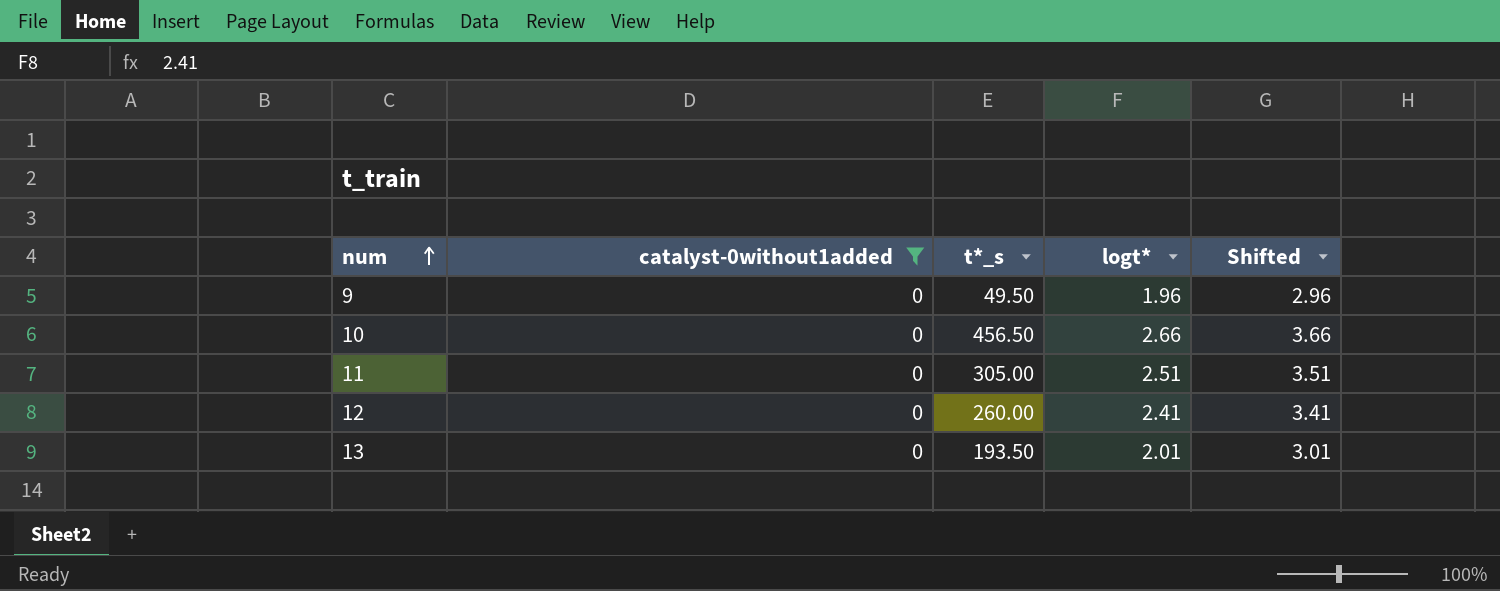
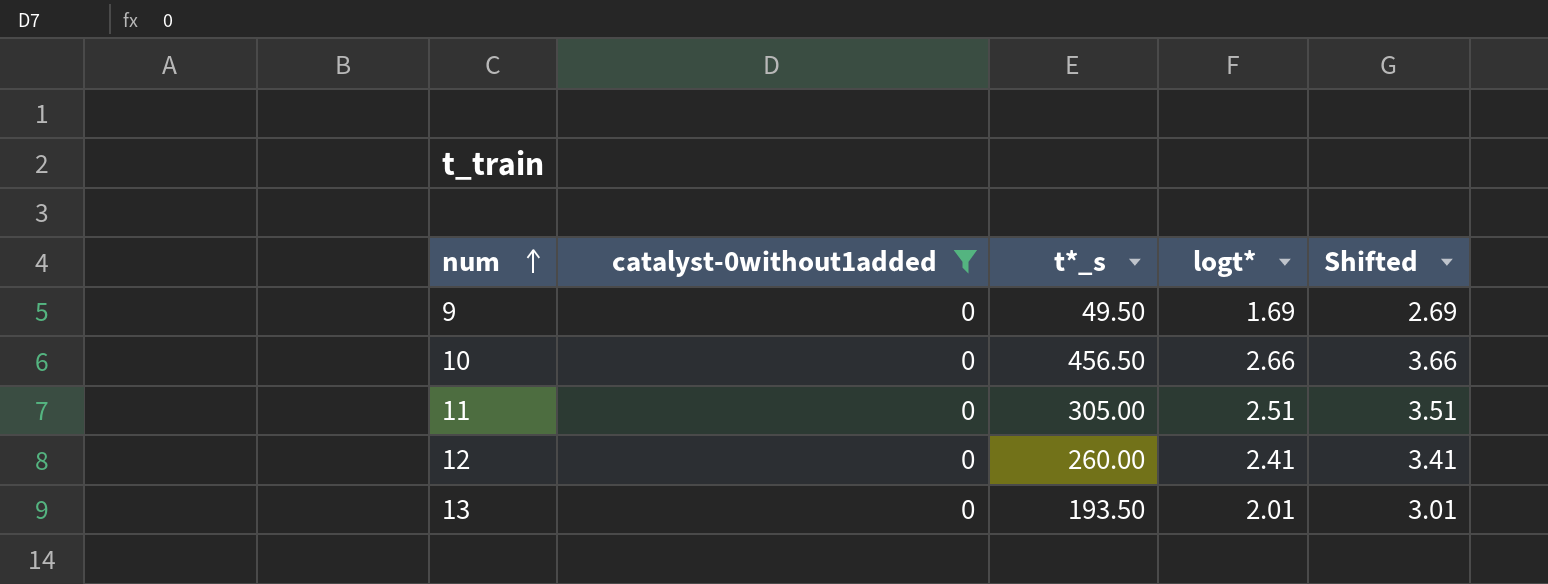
9 | logt*: 1.96 -> 1.69
9 | Shifted: 2.96 -> 2.69

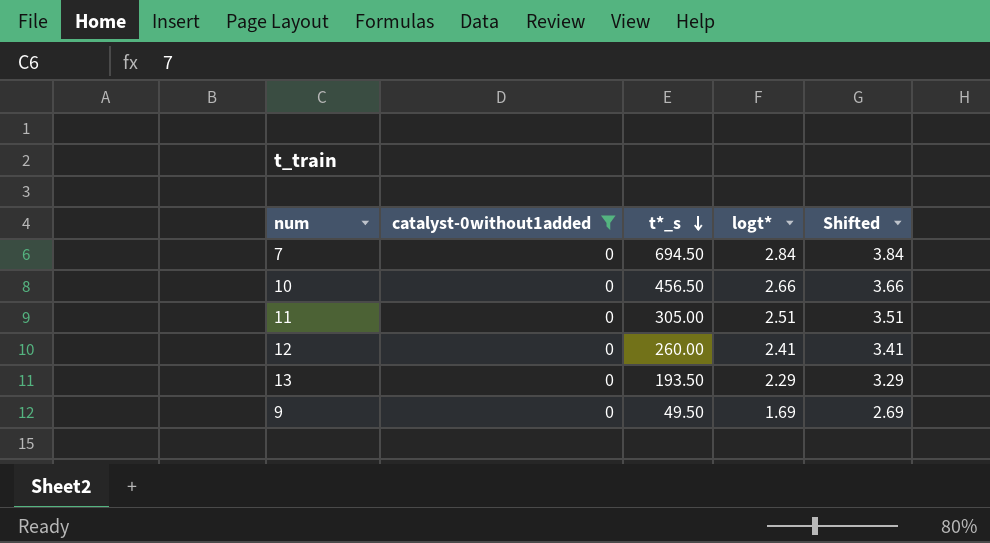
row order: num ascending -> t*_s descending
row 7: none -> 0 | 694.50 | 2.84 | 3.84
13 | logt*: 2.01 -> 2.29
13 | Shifted: 3.01 -> 3.29

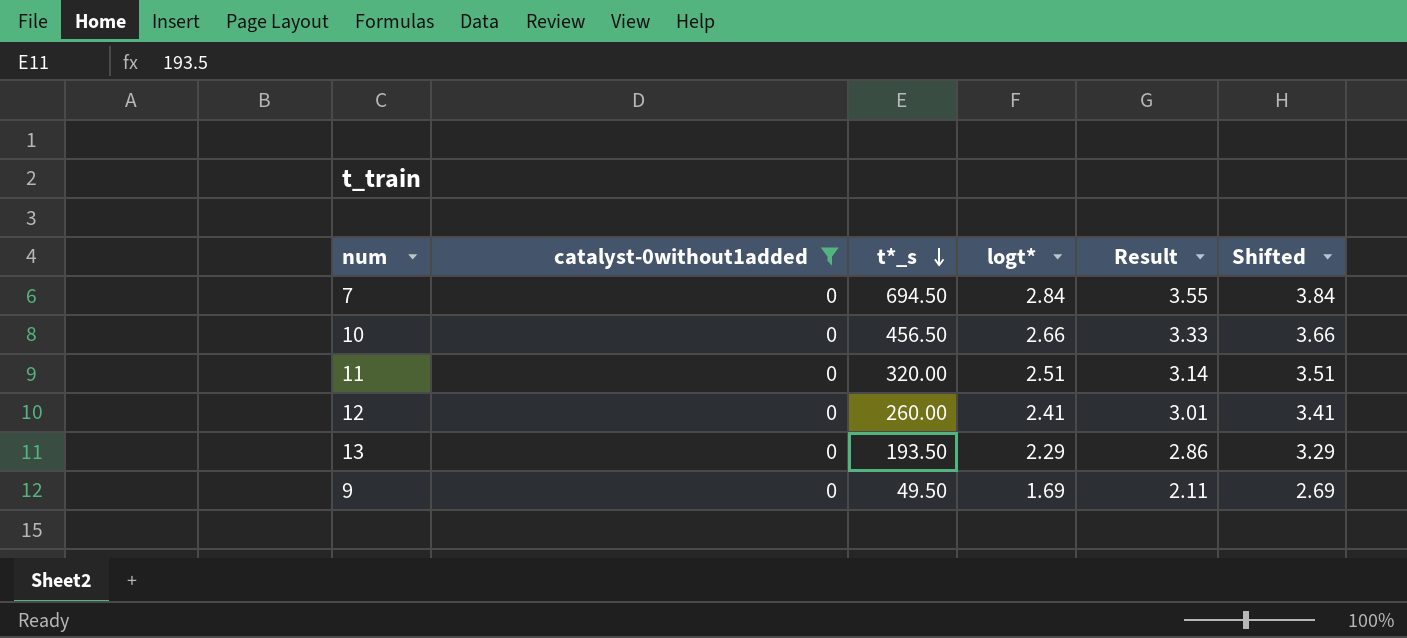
column Result | formula: none -> [logt*] * 1.25
11 | t*_s: 305.00 -> 320.00

